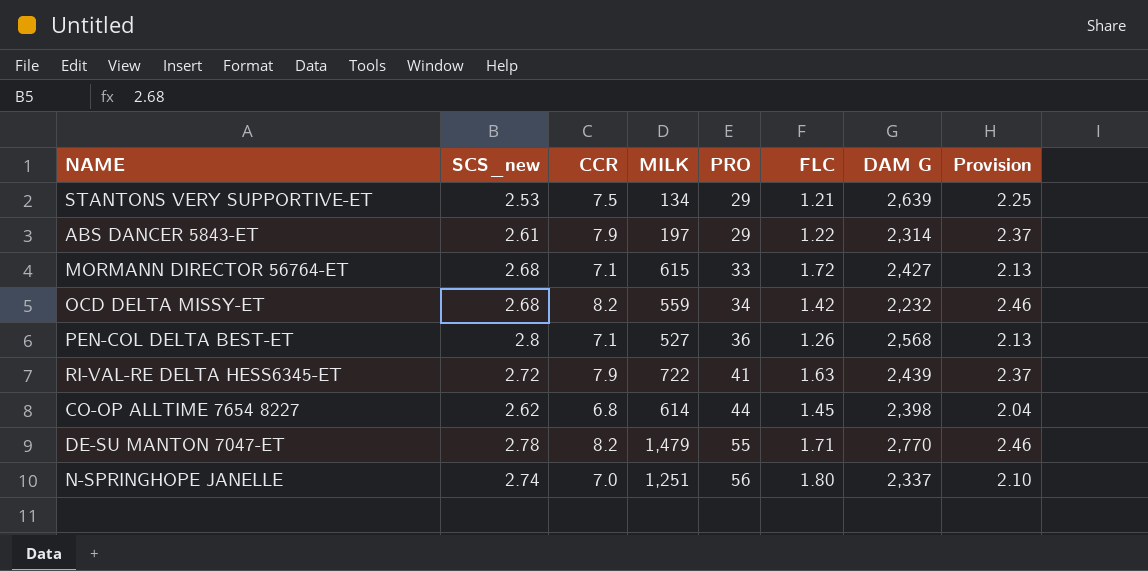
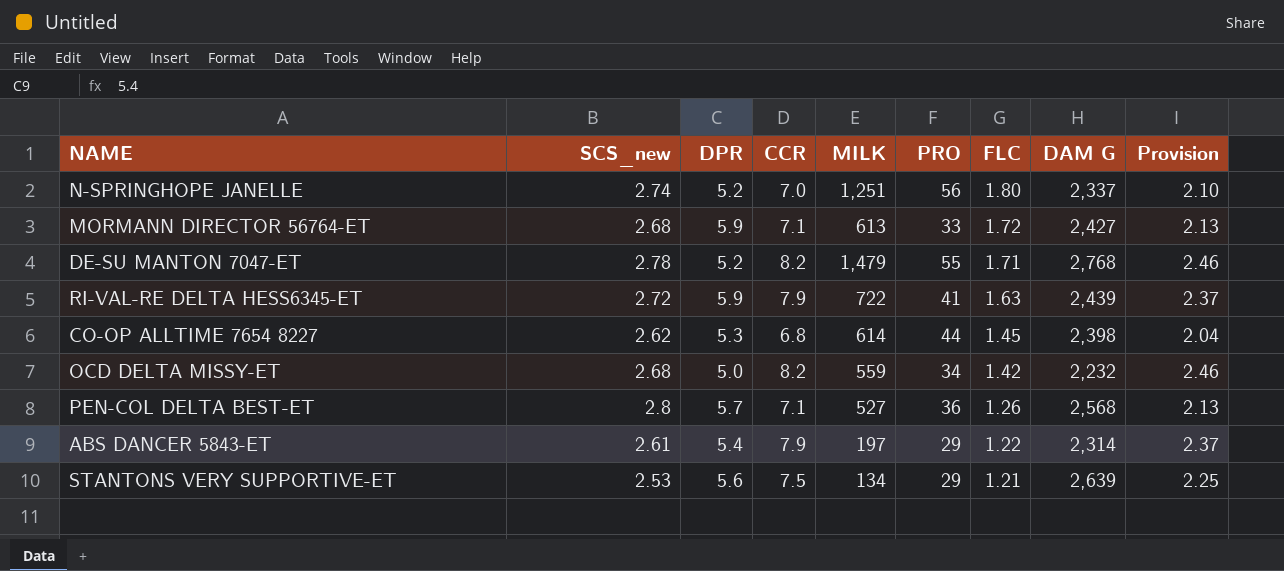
row order: PRO ascending -> FLC descending
column DPR | position: none -> 3
MORMANN DIRECTOR 56764-ET | MILK: 615 -> 613
DE-SU MANTON 7047-ET | DAM G: 2,770 -> 2,768

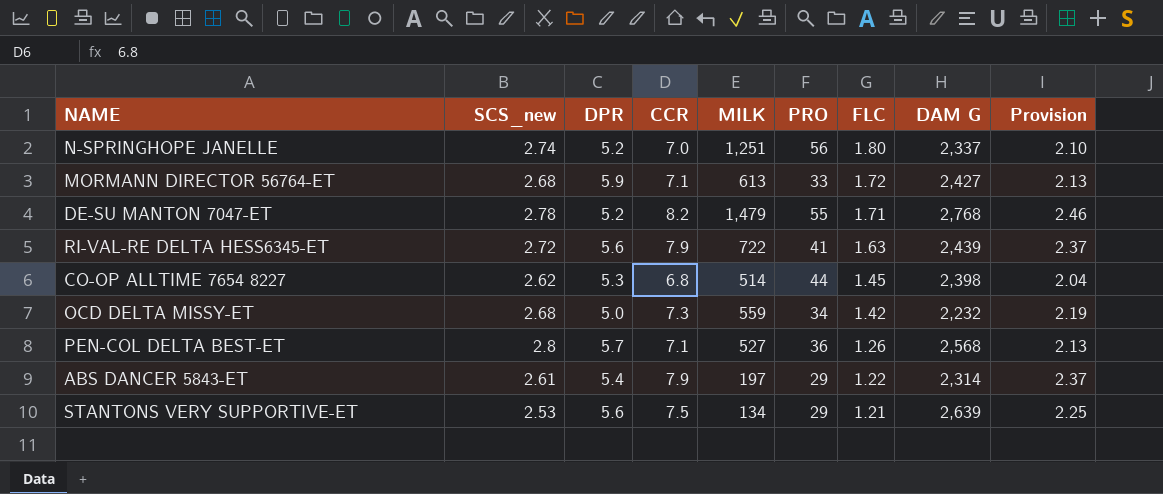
RI-VAL-RE DELTA HESS6345-ET | DPR: 5.9 -> 5.6
CO-OP ALLTIME 7654 8227 | MILK: 614 -> 514
OCD DELTA MISSY-ET | CCR: 8.2 -> 7.3
OCD DELTA MISSY-ET | Provision: 2.46 -> 2.19

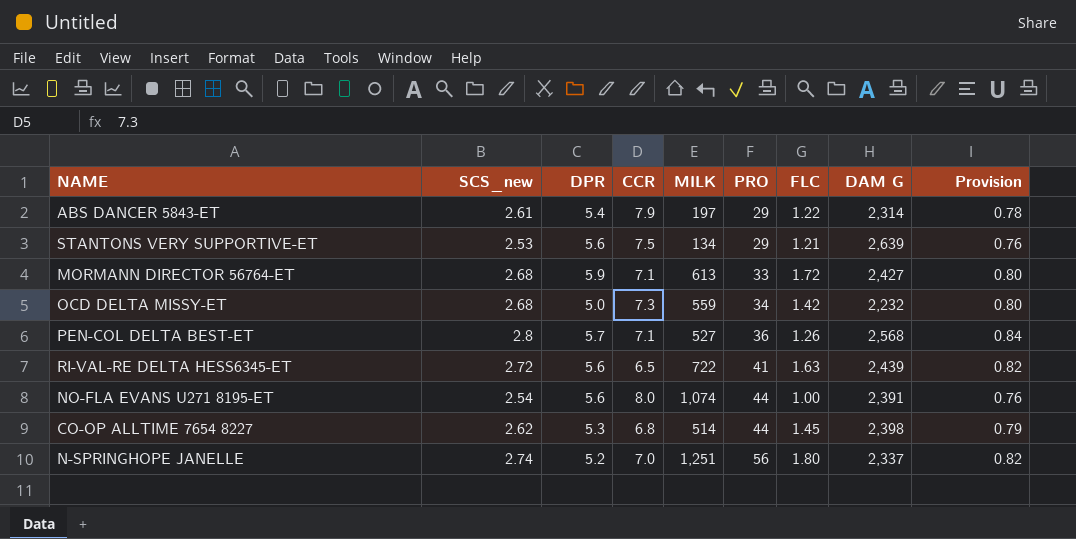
row order: FLC descending -> PRO ascending
column Provision | formula: [CCR] * 0.3 -> [SCS_new] * 0.3
row DE-SU MANTON 7047-ET: 2.78 | 5.2 | 8.2 | 1,479 | 55 | 1.71 | 2,768 | 2.46 -> none
RI-VAL-RE DELTA HESS6345-ET | CCR: 7.9 -> 6.5
row NO-FLA EVANS U271 8195-ET: none -> 2.54 | 5.6 | 8.0 | 1,074 | 44 | 1.00 | 2,391 | 0.76

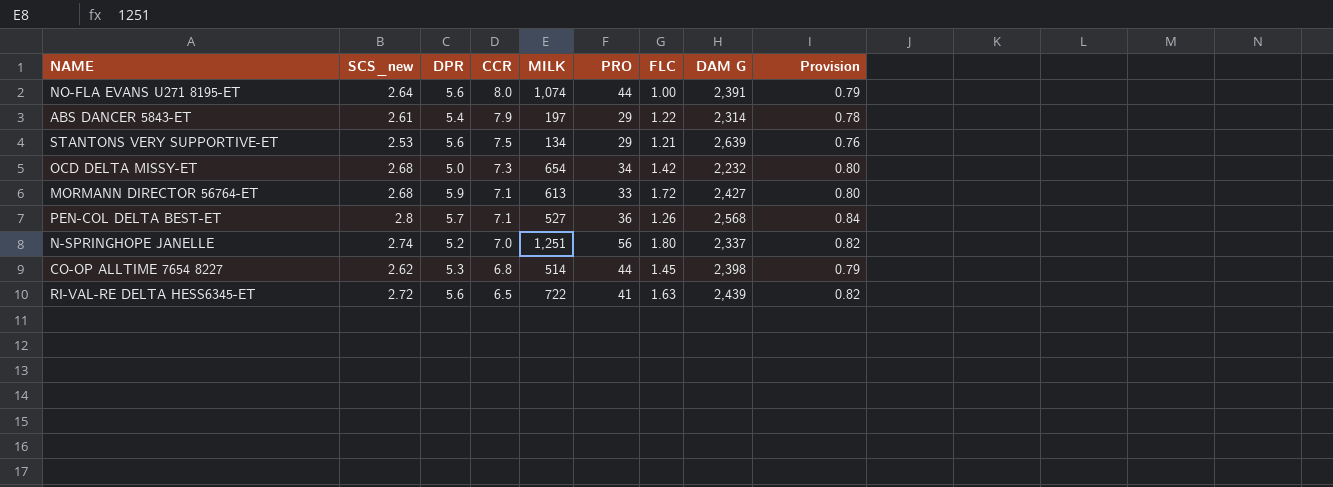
row order: PRO ascending -> CCR descending
NO-FLA EVANS U271 8195-ET | SCS_new: 2.54 -> 2.64
NO-FLA EVANS U271 8195-ET | Provision: 0.76 -> 0.79
OCD DELTA MISSY-ET | MILK: 559 -> 654

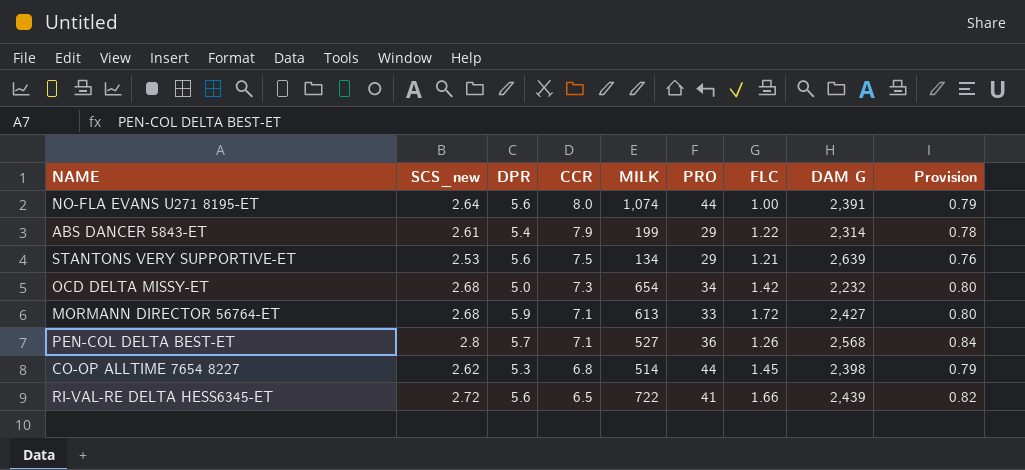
row N-SPRINGHOPE JANELLE: 2.74 | 5.2 | 7.0 | 1,251 | 56 | 1.80 | 2,337 | 0.82 -> none
ABS DANCER 5843-ET | MILK: 197 -> 199
RI-VAL-RE DELTA HESS6345-ET | FLC: 1.63 -> 1.66

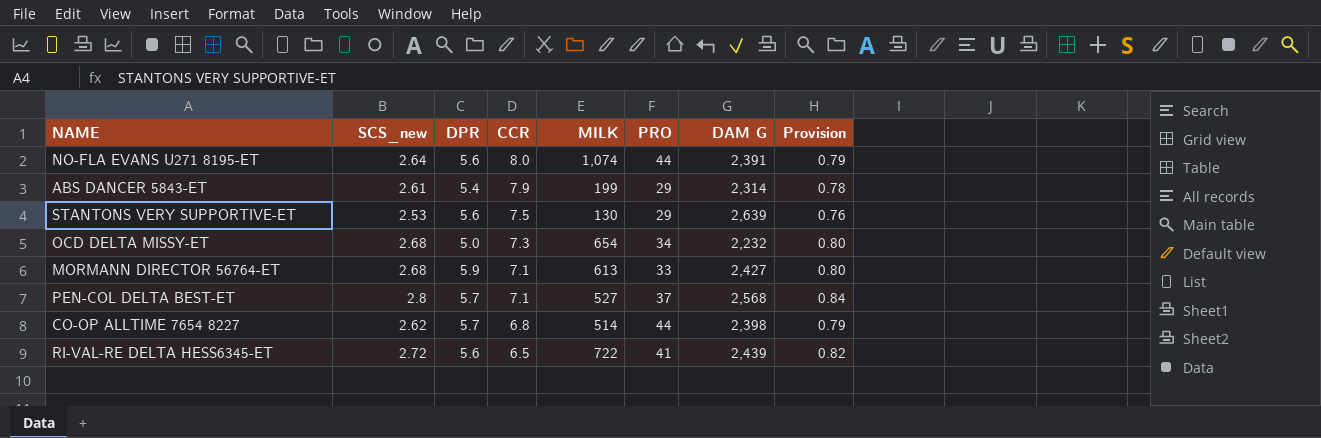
column FLC | position: 7 -> none
STANTONS VERY SUPPORTIVE-ET | MILK: 134 -> 130
PEN-COL DELTA BEST-ET | PRO: 36 -> 37
CO-OP ALLTIME 7654 8227 | DPR: 5.3 -> 5.7

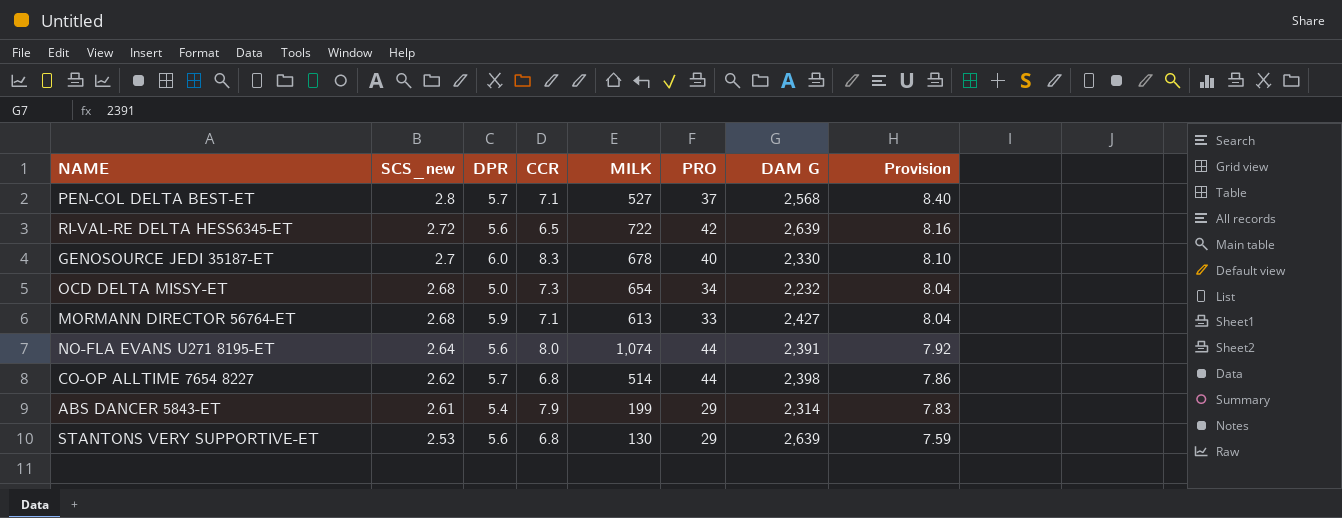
row order: CCR descending -> SCS_new descending
column Provision | formula: [SCS_new] * 0.3 -> [SCS_new] * 3
RI-VAL-RE DELTA HESS6345-ET | PRO: 41 -> 42
RI-VAL-RE DELTA HESS6345-ET | DAM G: 2,439 -> 2,639
row GENOSOURCE JEDI 35187-ET: none -> 2.7 | 6.0 | 8.3 | 678 | 40 | 2,330 | 8.10
STANTONS VERY SUPPORTIVE-ET | CCR: 7.5 -> 6.8

